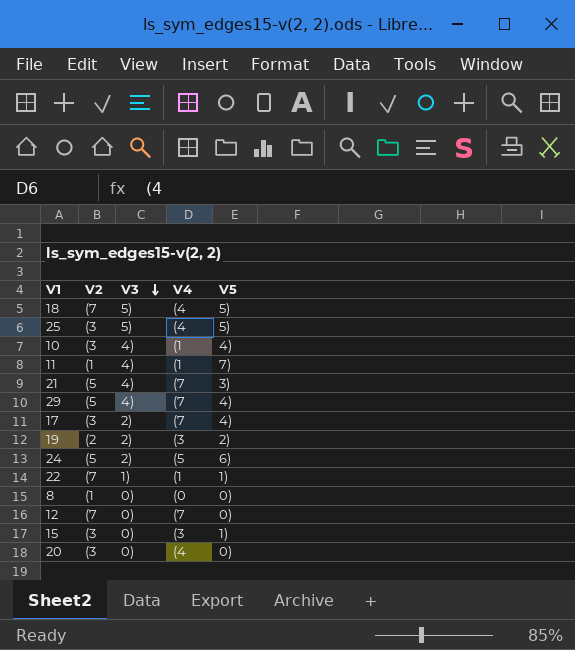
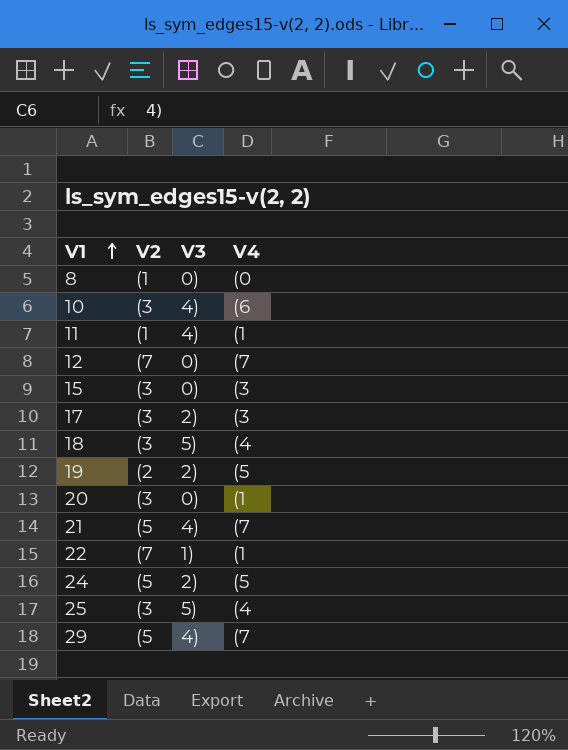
row order: V3 descending -> V1 ascending
column V5 | position: 5 -> none
10 | V4: (1 -> (6
17 | V4: (7 -> (3
18 | V2: (7 -> (3
19 | V4: (3 -> (5
20 | V4: (4 -> (1

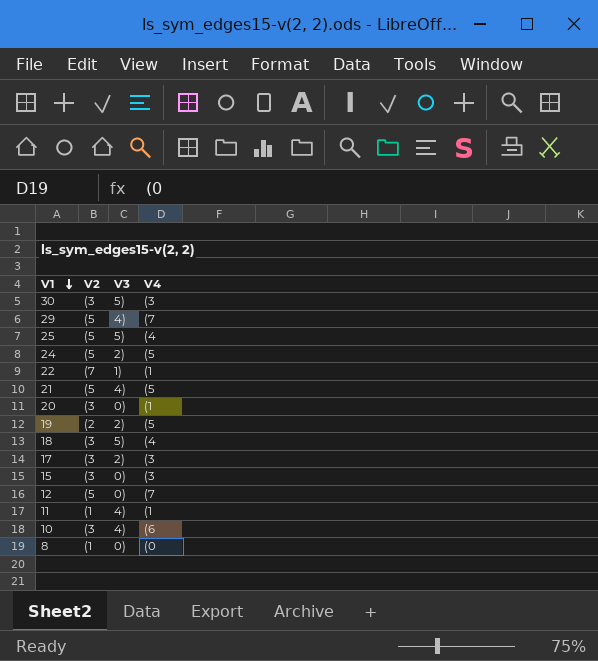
row order: V1 ascending -> V1 descending
row 30: none -> (3 | 5) | (3
25 | V2: (3 -> (5
21 | V4: (7 -> (5
12 | V2: (7 -> (5

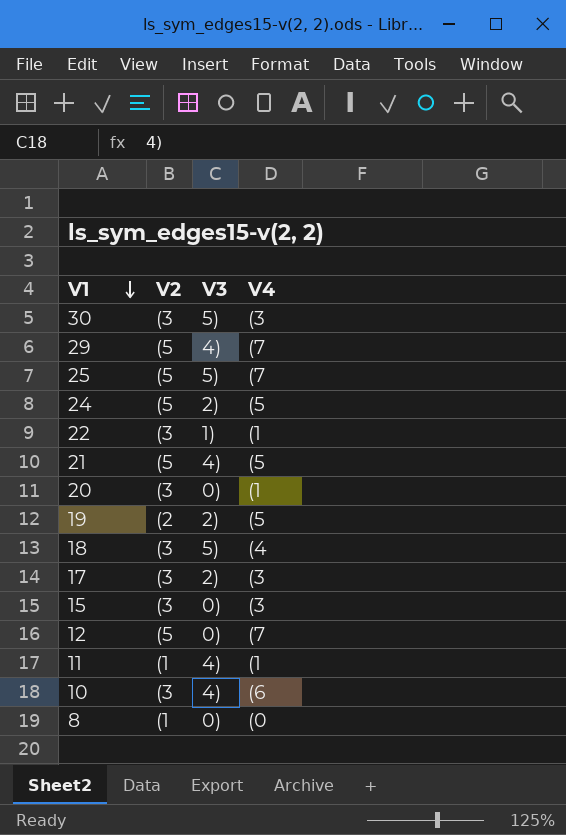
25 | V4: (4 -> (7
22 | V2: (7 -> (3

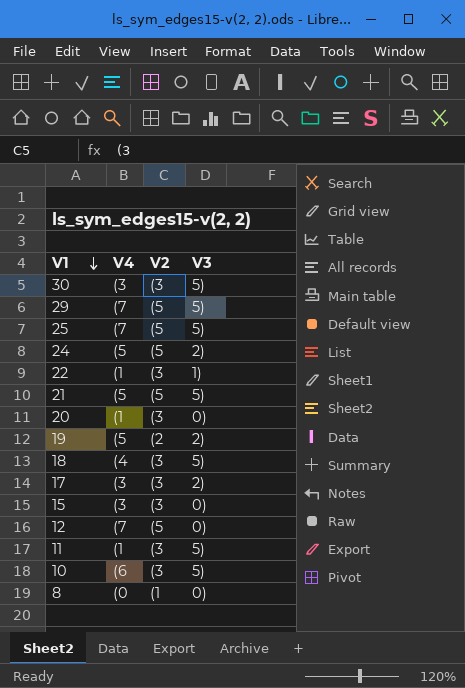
column V4 | position: 4 -> 2
29 | V3: 4) -> 5)
21 | V3: 4) -> 5)
11 | V2: (1 -> (3
11 | V3: 4) -> 5)
10 | V3: 4) -> 5)

